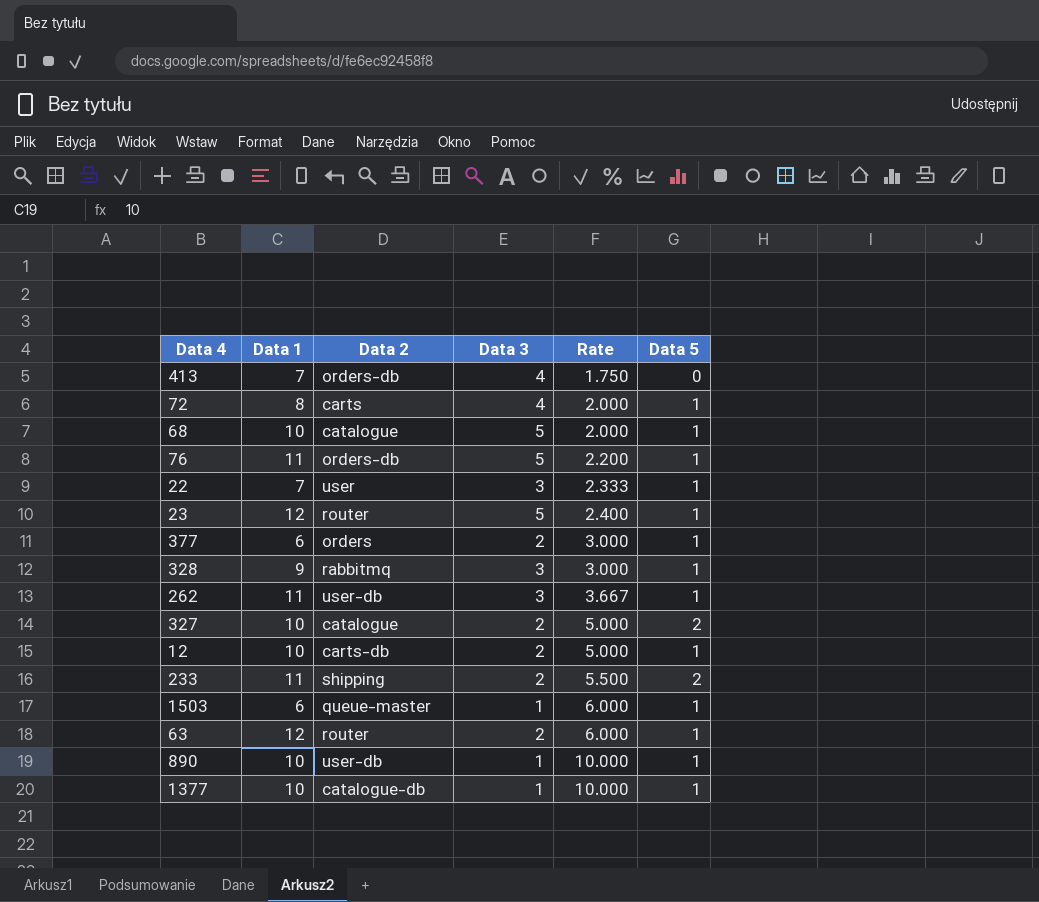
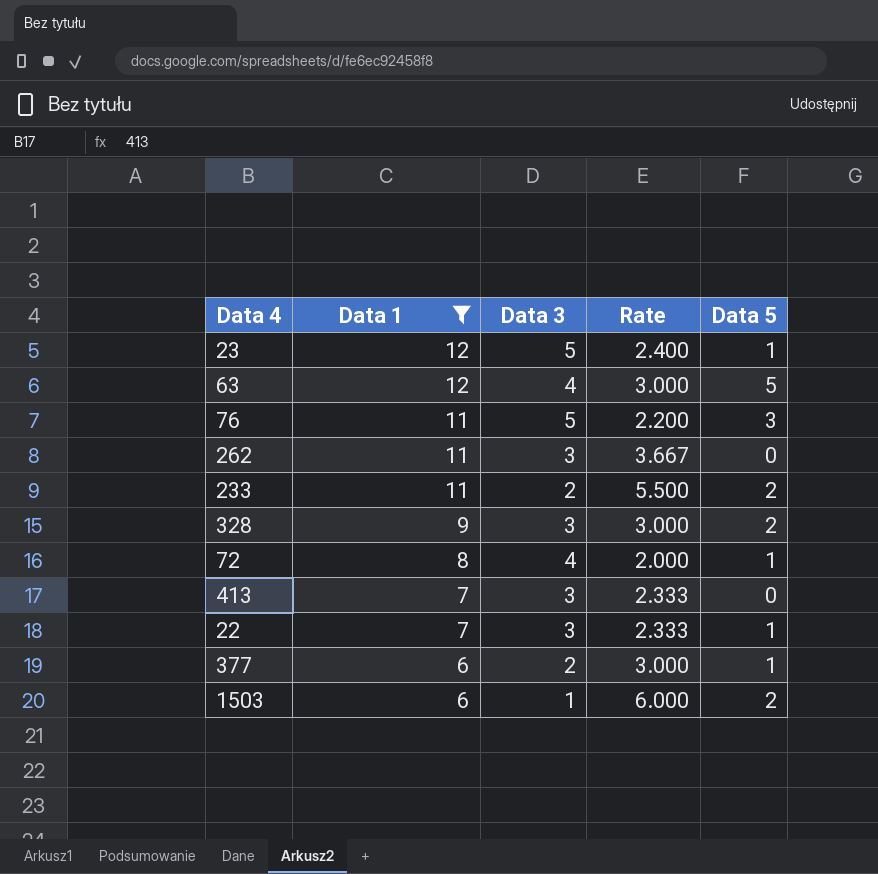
filter: none -> Data 1 != 10
row order: Rate ascending -> Data 1 descending
column Data 2 | position: 3 -> none
63 | Data 3: 2 -> 4
63 | Rate: 6.000 -> 3.000
63 | Data 5: 1 -> 5
76 | Data 5: 1 -> 3
262 | Data 5: 1 -> 0
328 | Data 5: 1 -> 2
413 | Data 3: 4 -> 3
413 | Rate: 1.750 -> 2.333
1503 | Data 5: 1 -> 2

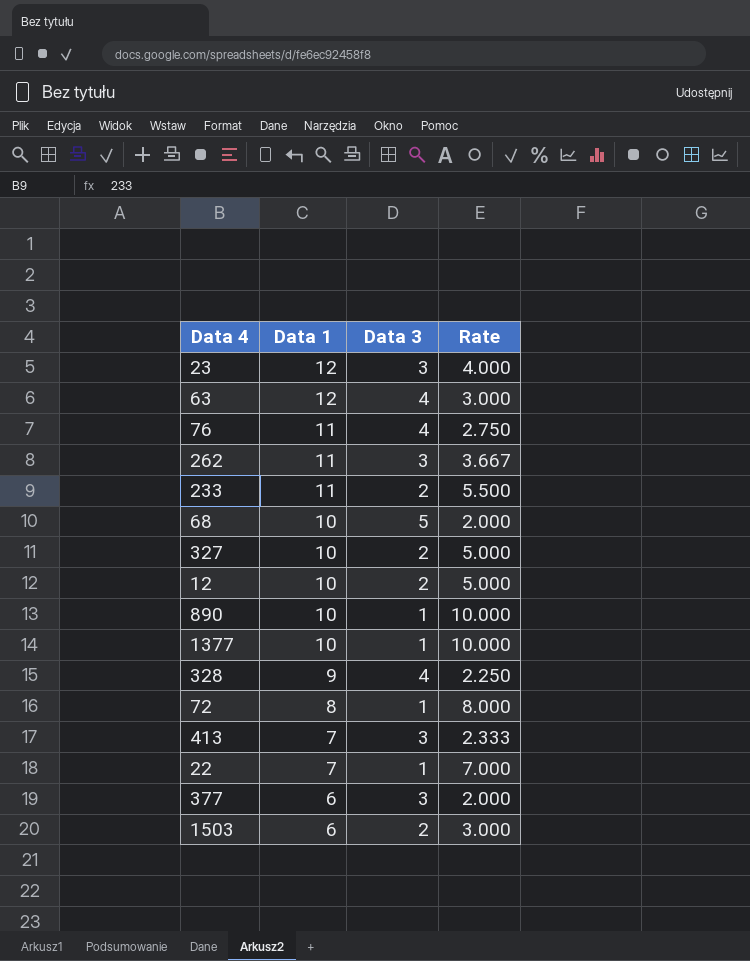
filter: Data 1 != 10 -> none
column Data 5 | position: 5 -> none
23 | Data 3: 5 -> 3
23 | Rate: 2.400 -> 4.000
76 | Data 3: 5 -> 4
76 | Rate: 2.200 -> 2.750
328 | Data 3: 3 -> 4
328 | Rate: 3.000 -> 2.250
72 | Data 3: 4 -> 1
72 | Rate: 2.000 -> 8.000
22 | Data 3: 3 -> 1
22 | Rate: 2.333 -> 7.000
377 | Data 3: 2 -> 3
377 | Rate: 3.000 -> 2.000
1503 | Data 3: 1 -> 2
1503 | Rate: 6.000 -> 3.000

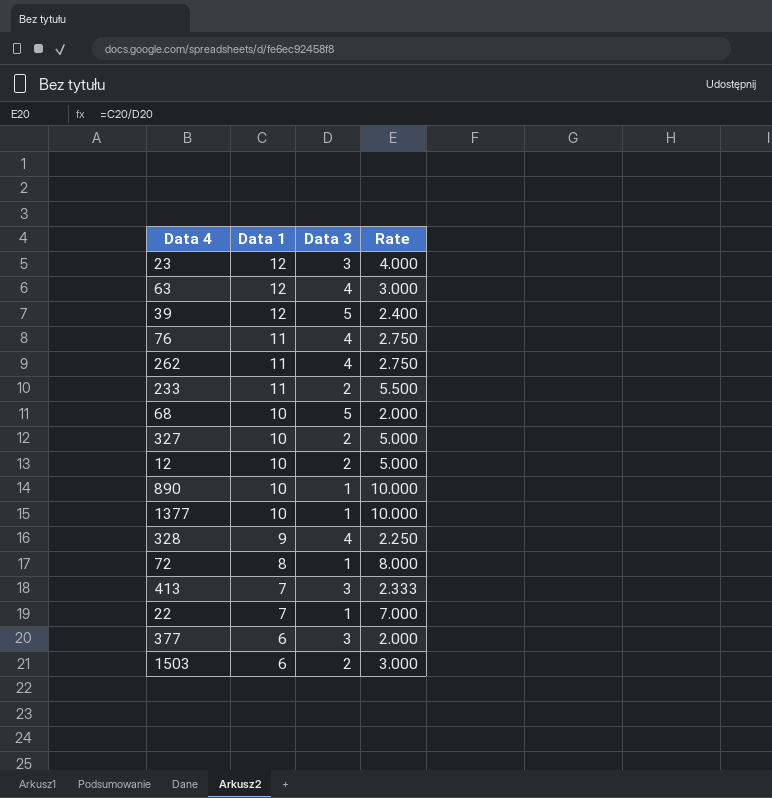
row 39: none -> 12 | 5 | 2.400
262 | Data 3: 3 -> 4
262 | Rate: 3.667 -> 2.750

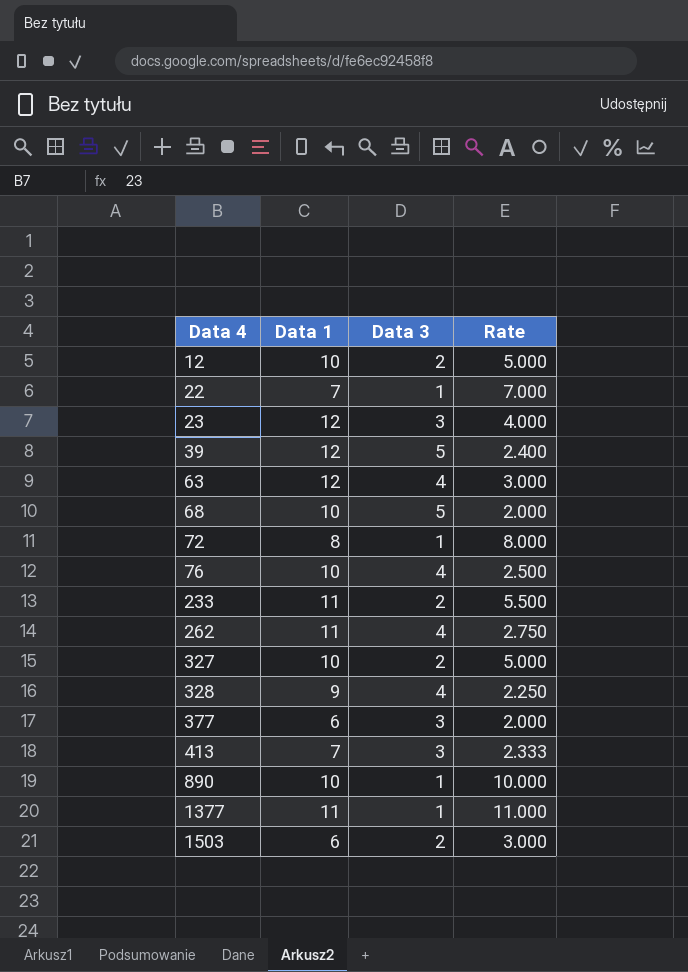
row order: Data 1 descending -> Data 4 ascending
76 | Data 1: 11 -> 10
76 | Rate: 2.750 -> 2.500
1377 | Data 1: 10 -> 11
1377 | Rate: 10.000 -> 11.000

